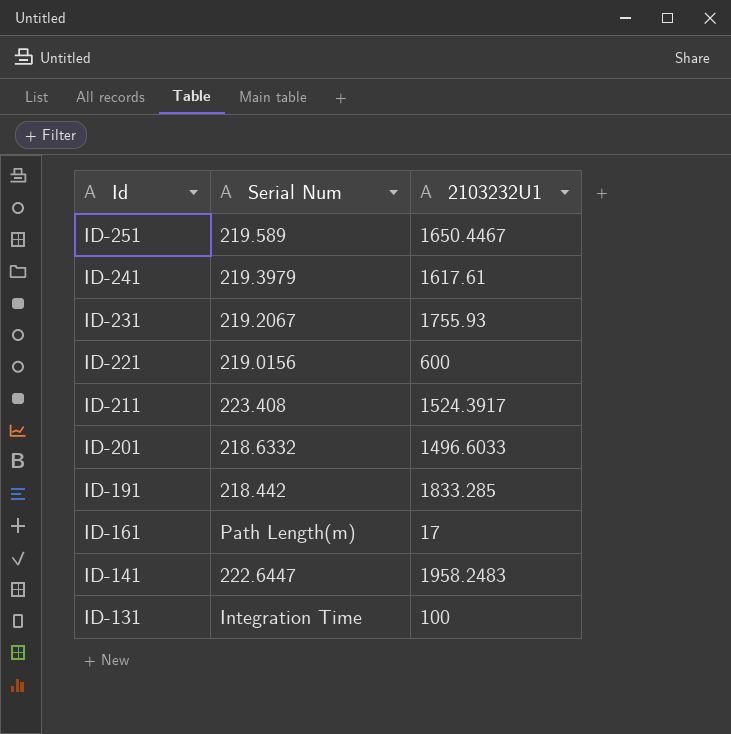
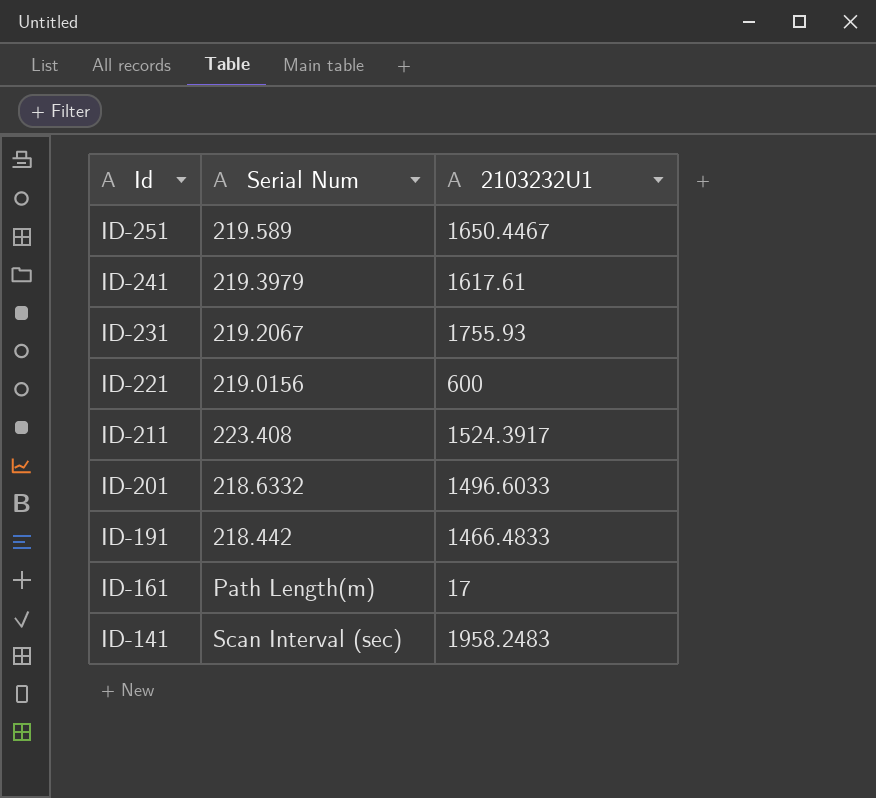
row ID-131: Integration Time | 100 -> none
ID-191 | 2103232U1: 1833.285 -> 1466.4833
ID-141 | Serial Num: 222.6447 -> Scan Interval (sec)

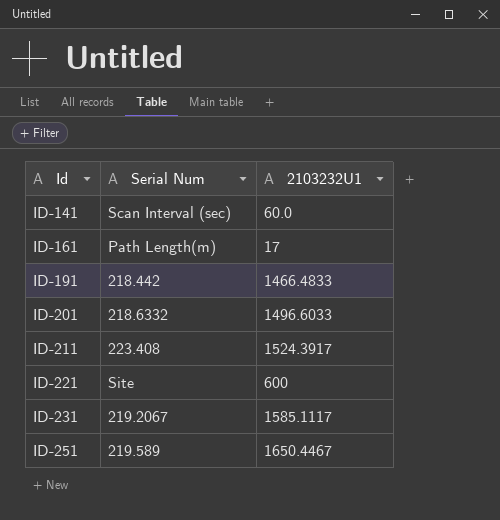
row order: Id descending -> Id ascending
row ID-241: 219.3979 | 1617.61 -> none
ID-141 | 2103232U1: 1958.2483 -> 60.0
ID-221 | Serial Num: 219.0156 -> Site
ID-231 | 2103232U1: 1755.93 -> 1585.1117

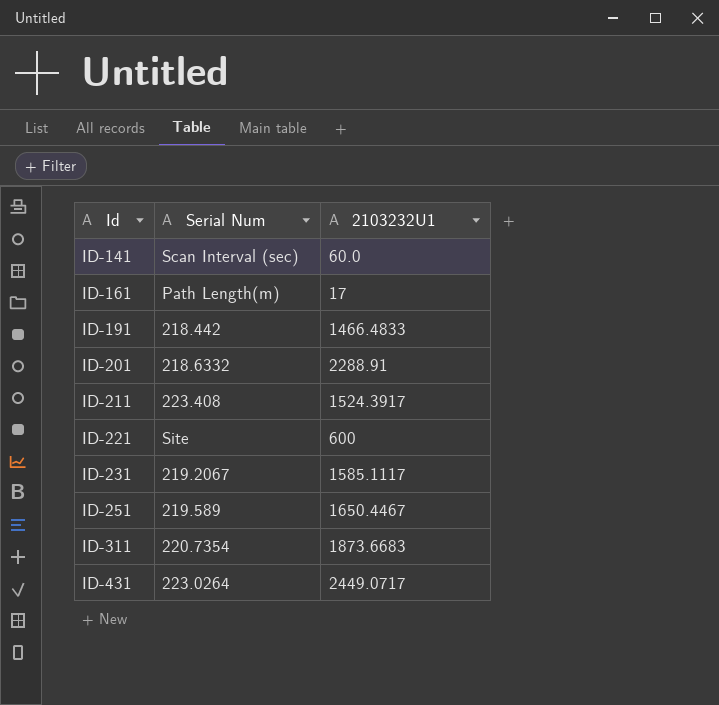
ID-201 | 2103232U1: 1496.6033 -> 2288.91
row ID-311: none -> 220.7354 | 1873.6683
row ID-431: none -> 223.0264 | 2449.0717

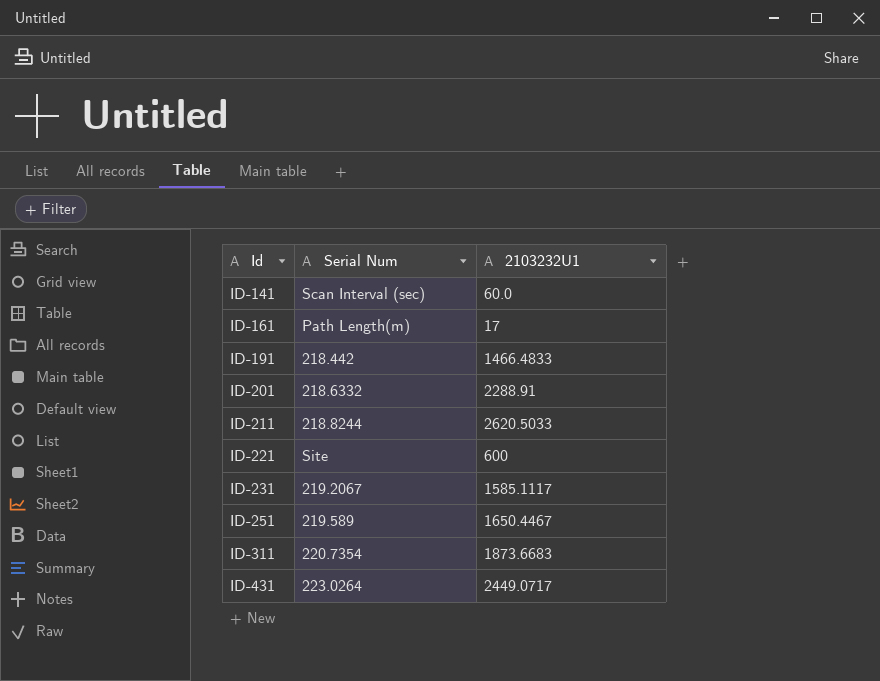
ID-211 | Serial Num: 223.408 -> 218.8244
ID-211 | 2103232U1: 1524.3917 -> 2620.5033

